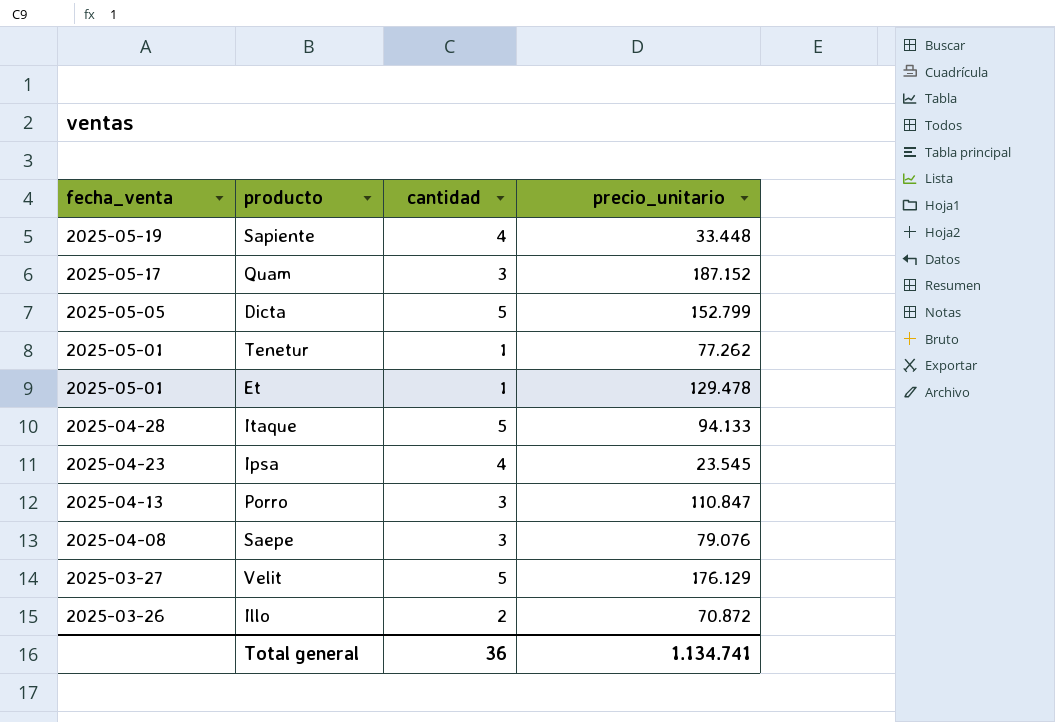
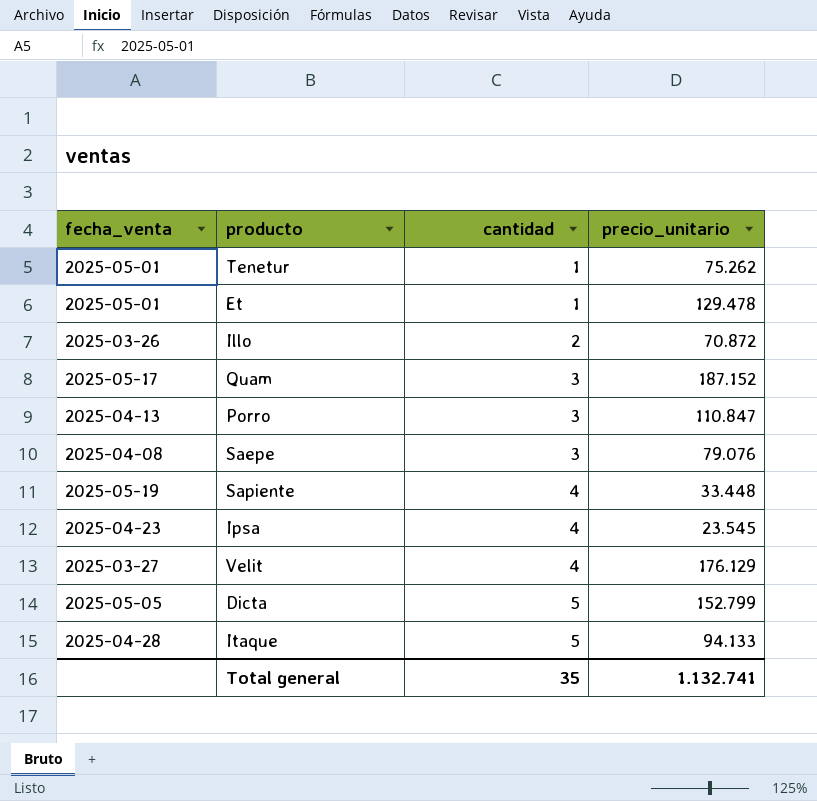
row order: fecha_venta descending -> cantidad ascending
Tenetur | precio_unitario: 77.262 -> 75.262
Velit | cantidad: 5 -> 4
Total general | cantidad: 36 -> 35
Total general | precio_unitario: 1.134.741 -> 1.132.741

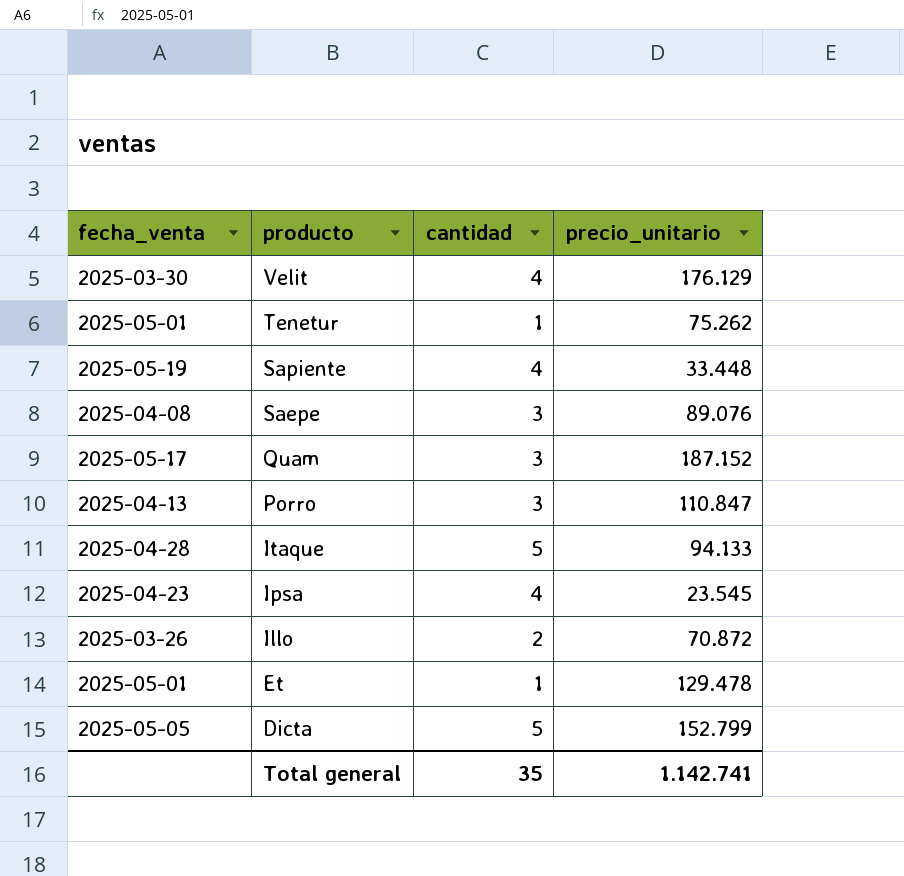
row order: cantidad ascending -> producto descending
Velit | fecha_venta: 2025-03-27 -> 2025-03-30
Saepe | precio_unitario: 79.076 -> 89.076
Total general | precio_unitario: 1.132.741 -> 1.142.741

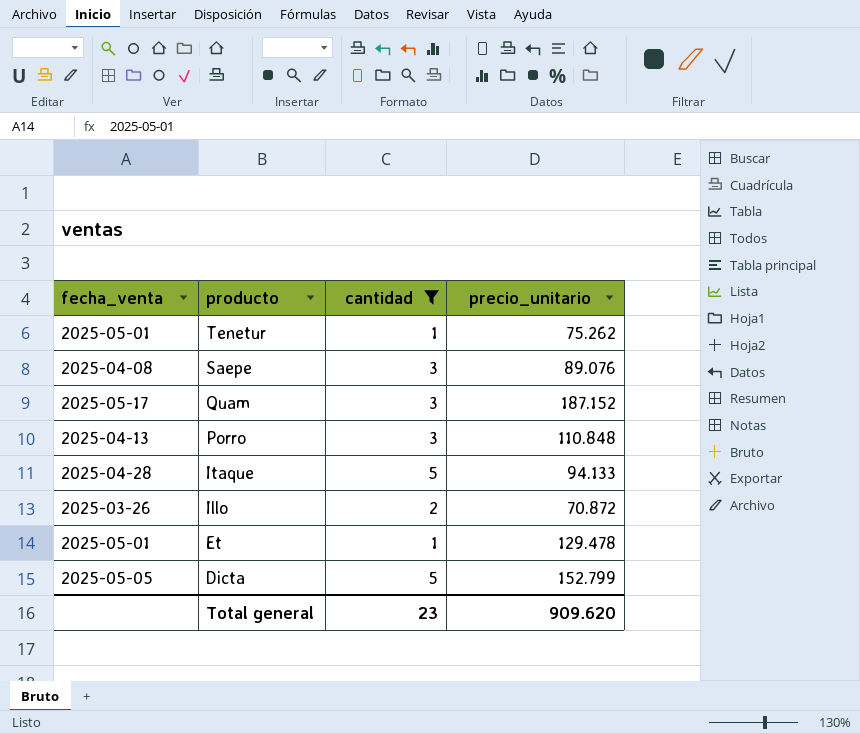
filter: none -> cantidad != 4
Porro | precio_unitario: 110.847 -> 110.848
Total general | cantidad: 35 -> 23
Total general | precio_unitario: 1.142.741 -> 909.620

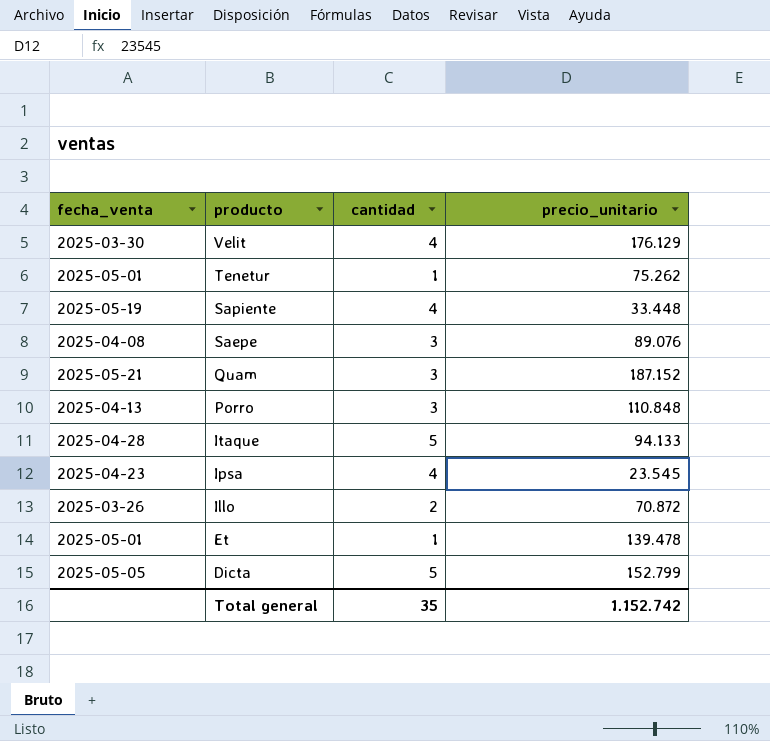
filter: cantidad != 4 -> none
Quam | fecha_venta: 2025-05-17 -> 2025-05-21
Et | precio_unitario: 129.478 -> 139.478
Total general | cantidad: 23 -> 35
Total general | precio_unitario: 909.620 -> 1.152.742

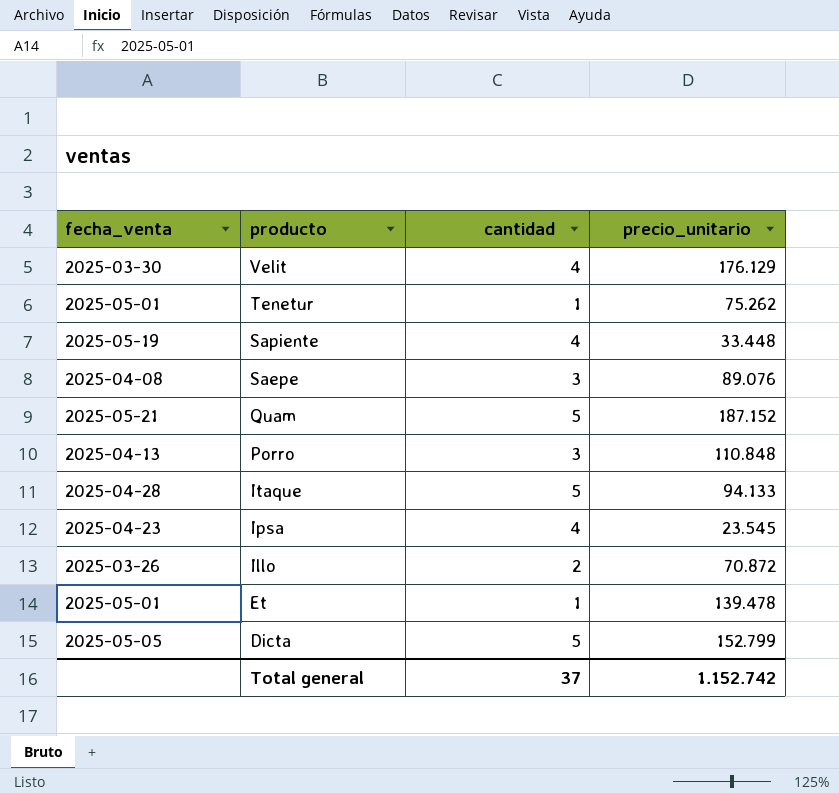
Quam | cantidad: 3 -> 5
Total general | cantidad: 35 -> 37

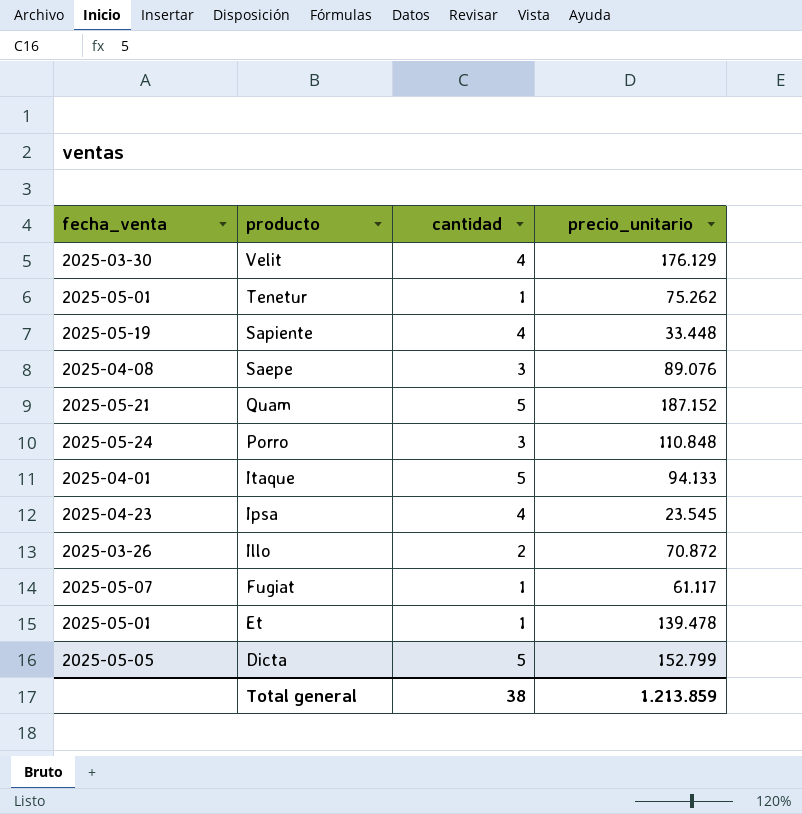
Porro | fecha_venta: 2025-04-13 -> 2025-05-24
Itaque | fecha_venta: 2025-04-28 -> 2025-04-01
row Fugiat: none -> 2025-05-07 | 1 | 61.117
Total general | cantidad: 37 -> 38
Total general | precio_unitario: 1.152.742 -> 1.213.859

